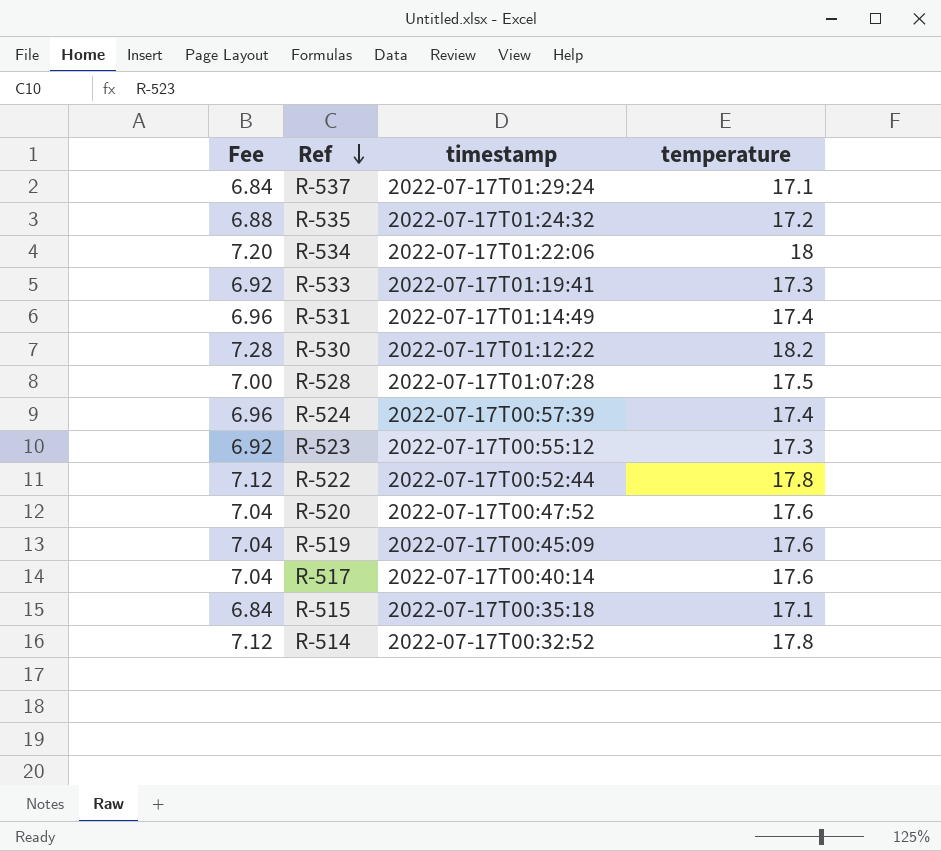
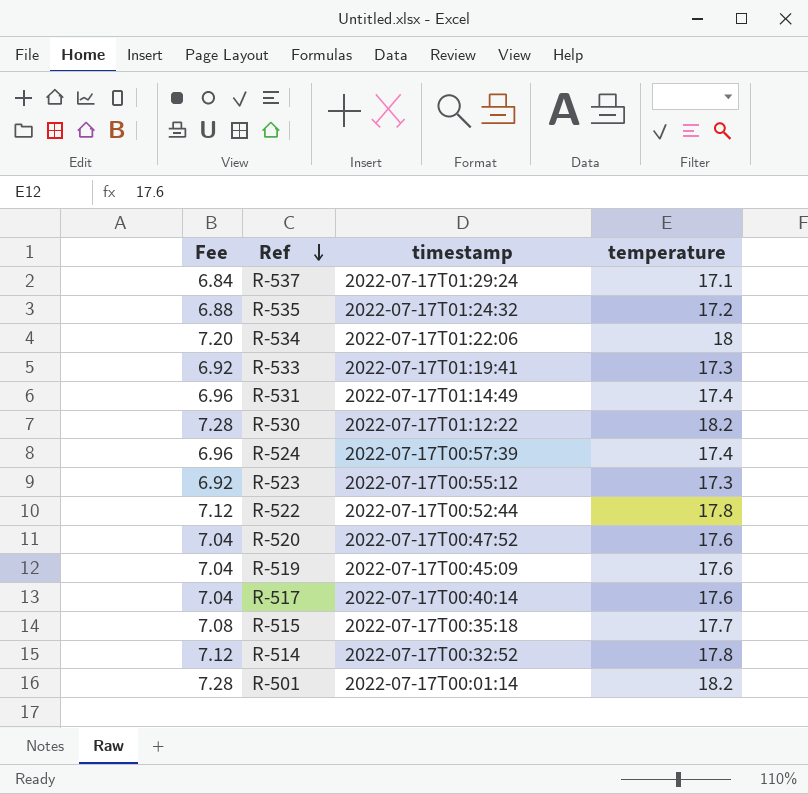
row R-528: 7.00 | 2022-07-17T01:07:28 | 17.5 -> none
R-515 | Fee: 6.84 -> 7.08
R-515 | temperature: 17.1 -> 17.7
row R-501: none -> 7.28 | 2022-07-17T00:01:14 | 18.2

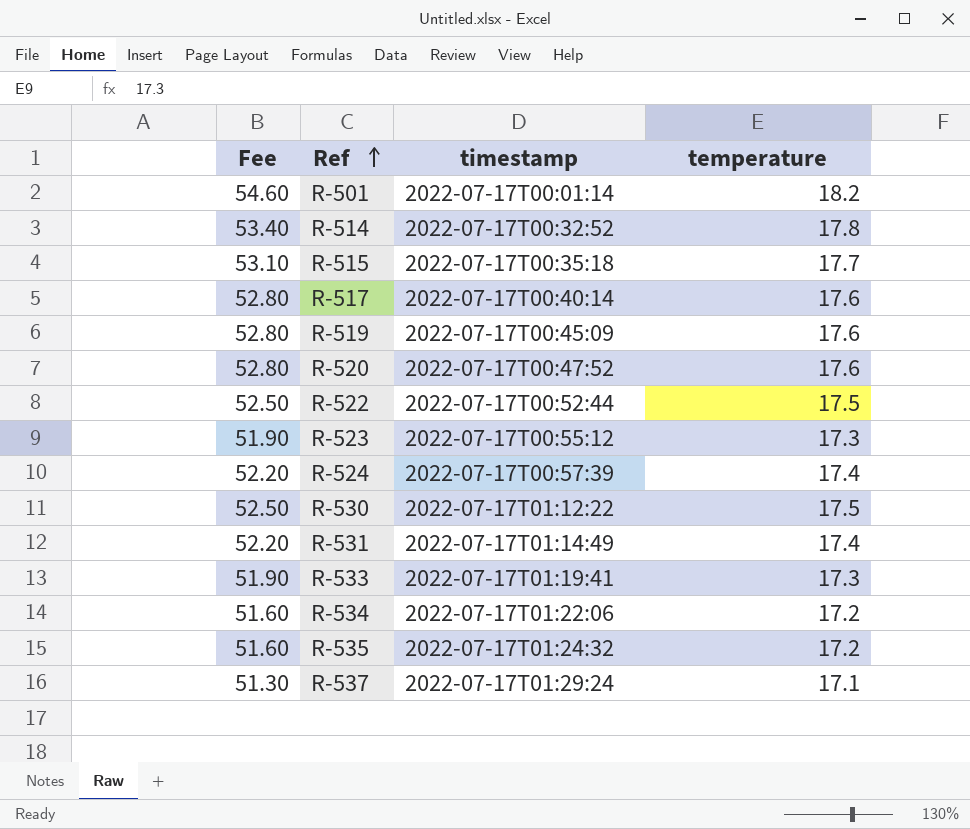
row order: Ref descending -> Ref ascending
column Fee | formula: [temperature] * 0.4 -> [temperature] * 3
R-522 | temperature: 17.8 -> 17.5
R-530 | temperature: 18.2 -> 17.5
R-534 | temperature: 18 -> 17.2

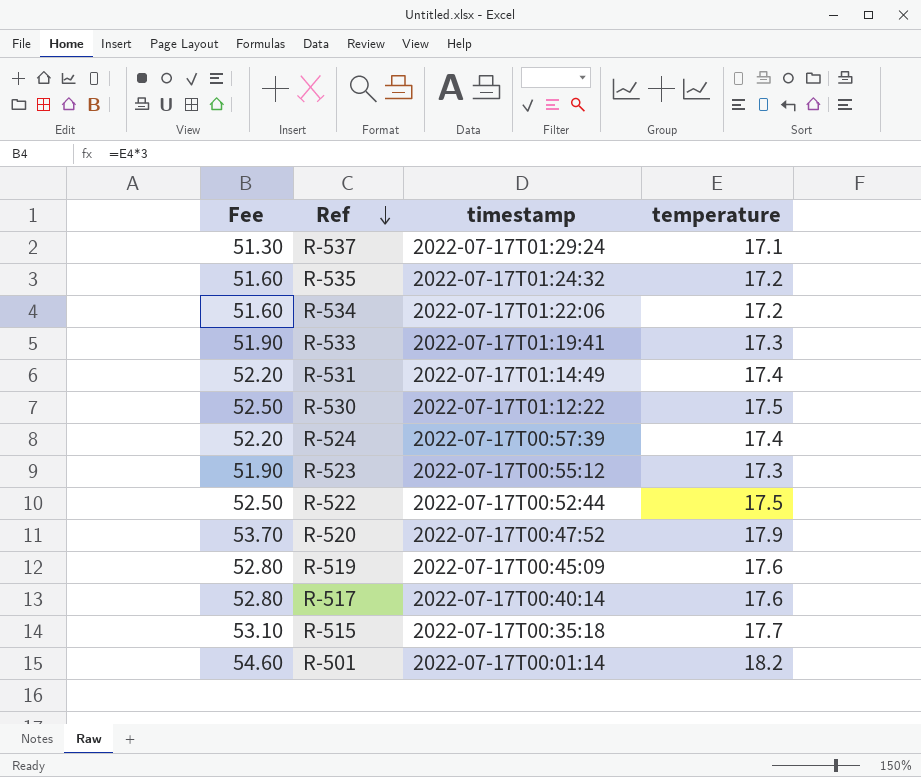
row order: Ref ascending -> Ref descending
row R-514: 53.40 | 2022-07-17T00:32:52 | 17.8 -> none
R-520 | Fee: 52.80 -> 53.70
R-520 | temperature: 17.6 -> 17.9

